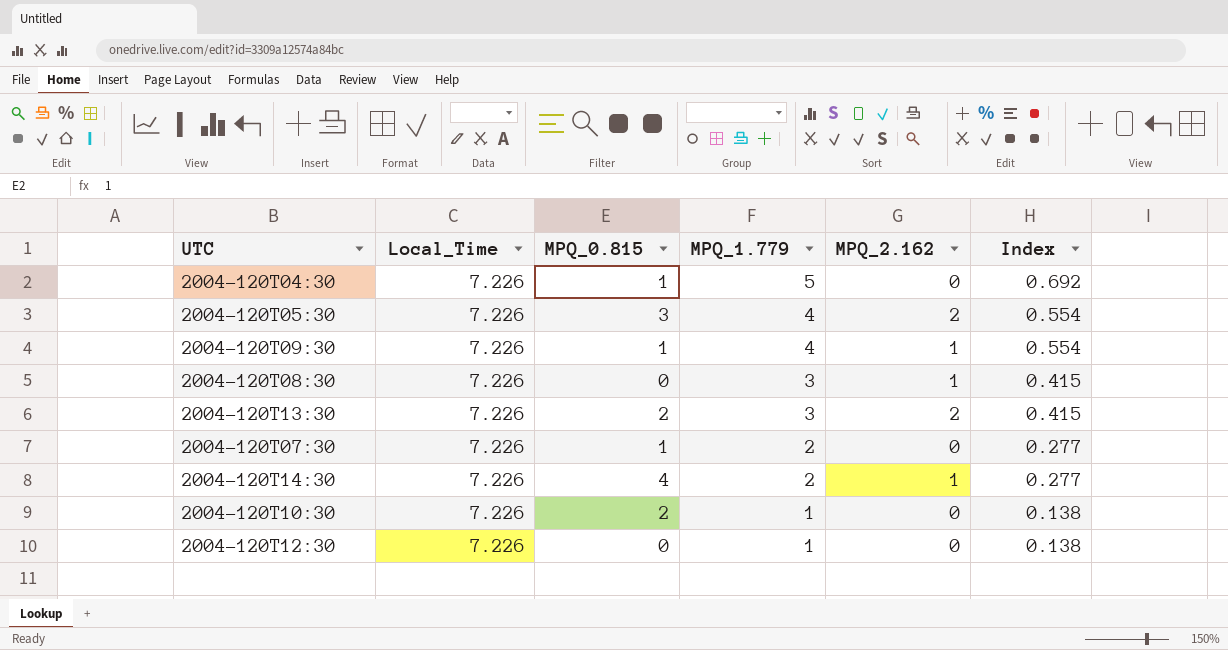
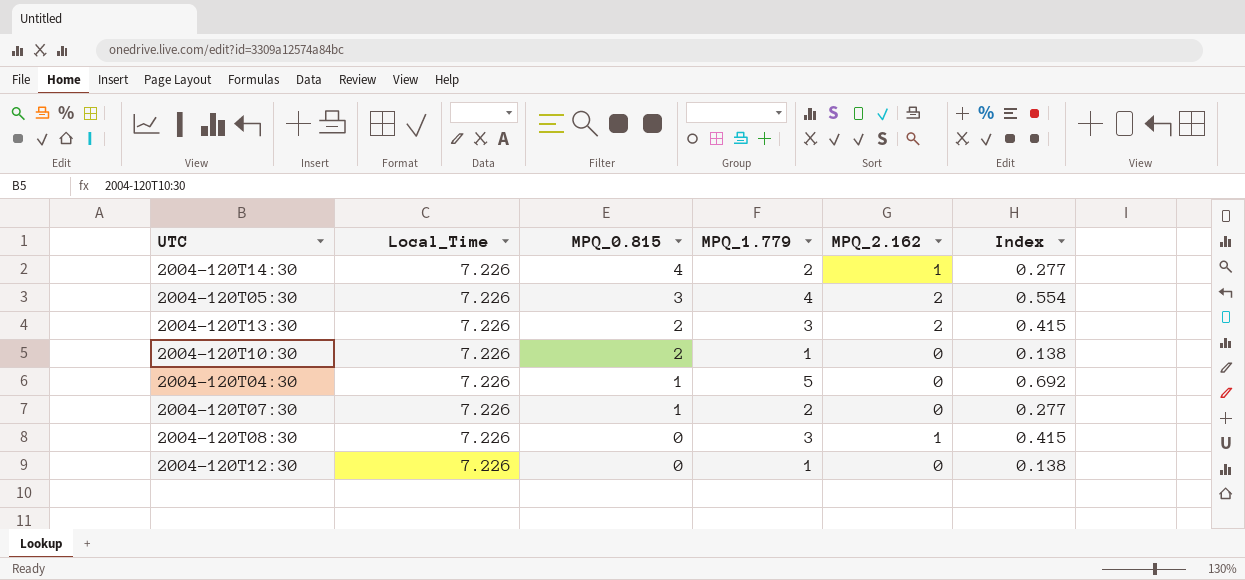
row order: MPQ_1.779 descending -> MPQ_0.815 descending
row 2004-120T09:30: 7.226 | 1 | 4 | 1 | 0.554 -> none

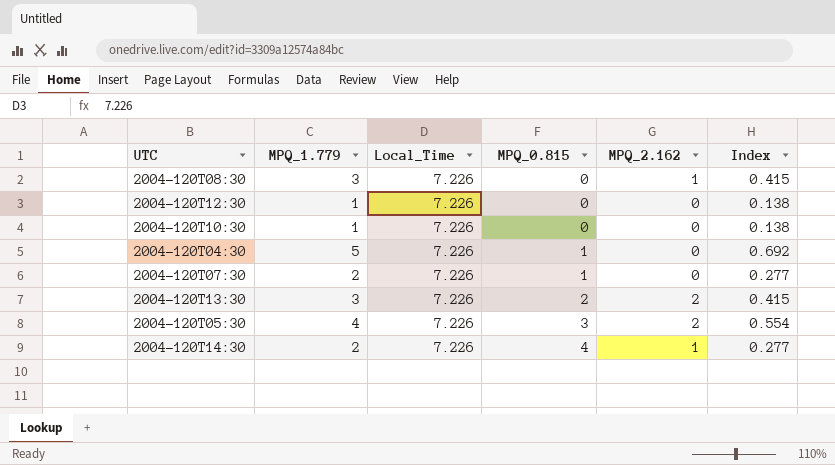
row order: MPQ_0.815 descending -> MPQ_0.815 ascending
column MPQ_1.779 | position: 4 -> 2
2004-120T10:30 | MPQ_0.815: 2 -> 0

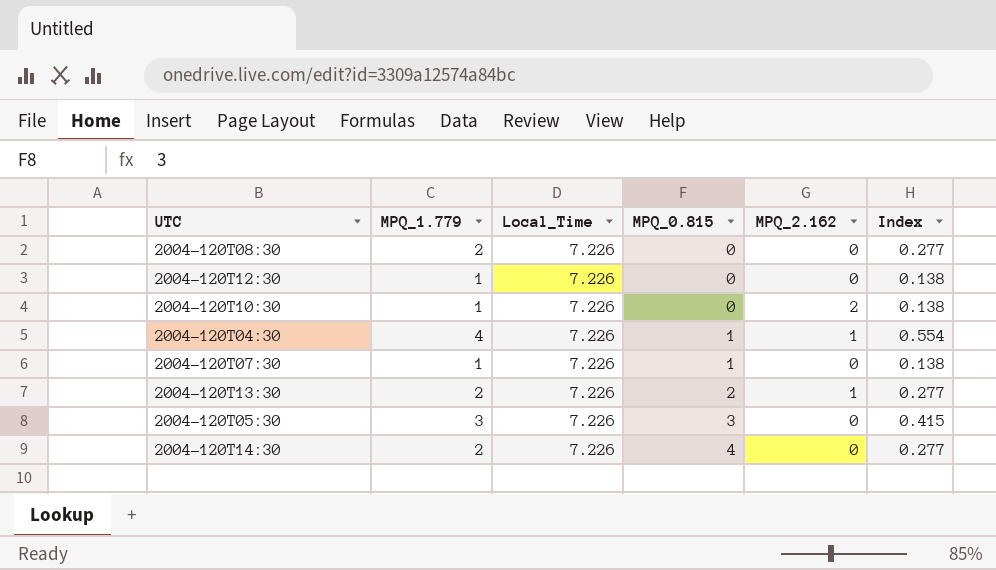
2004-120T08:30 | MPQ_1.779: 3 -> 2
2004-120T08:30 | MPQ_2.162: 1 -> 0
2004-120T08:30 | Index: 0.415 -> 0.277
2004-120T10:30 | MPQ_2.162: 0 -> 2
2004-120T04:30 | MPQ_1.779: 5 -> 4
2004-120T04:30 | MPQ_2.162: 0 -> 1
2004-120T04:30 | Index: 0.692 -> 0.554
2004-120T07:30 | MPQ_1.779: 2 -> 1
2004-120T07:30 | Index: 0.277 -> 0.138
2004-120T13:30 | MPQ_1.779: 3 -> 2
2004-120T13:30 | MPQ_2.162: 2 -> 1
2004-120T13:30 | Index: 0.415 -> 0.277
2004-120T05:30 | MPQ_1.779: 4 -> 3
2004-120T05:30 | MPQ_2.162: 2 -> 0
2004-120T05:30 | Index: 0.554 -> 0.415
2004-120T14:30 | MPQ_2.162: 1 -> 0

